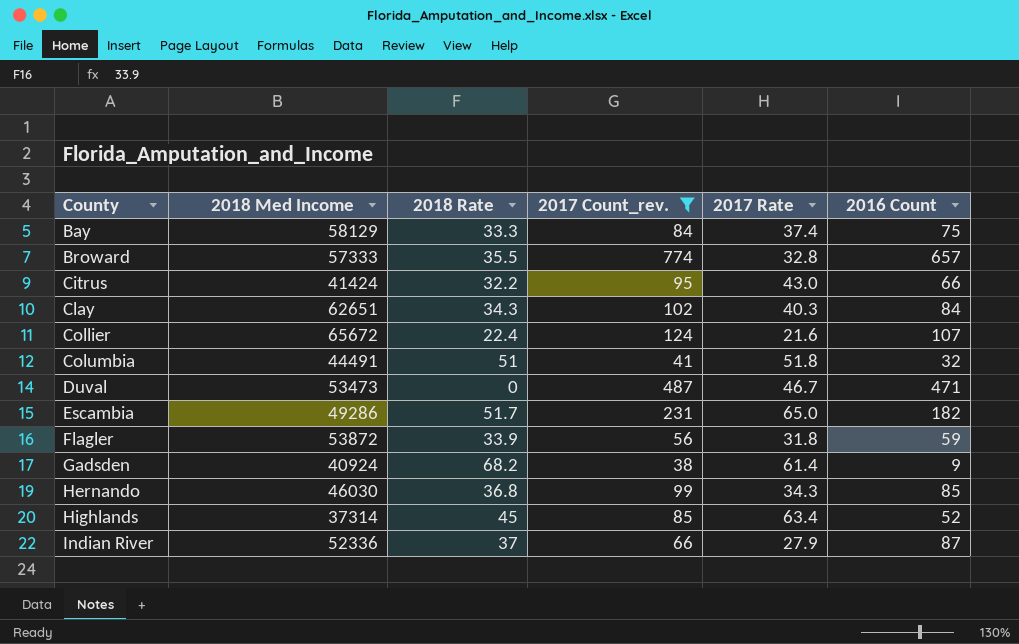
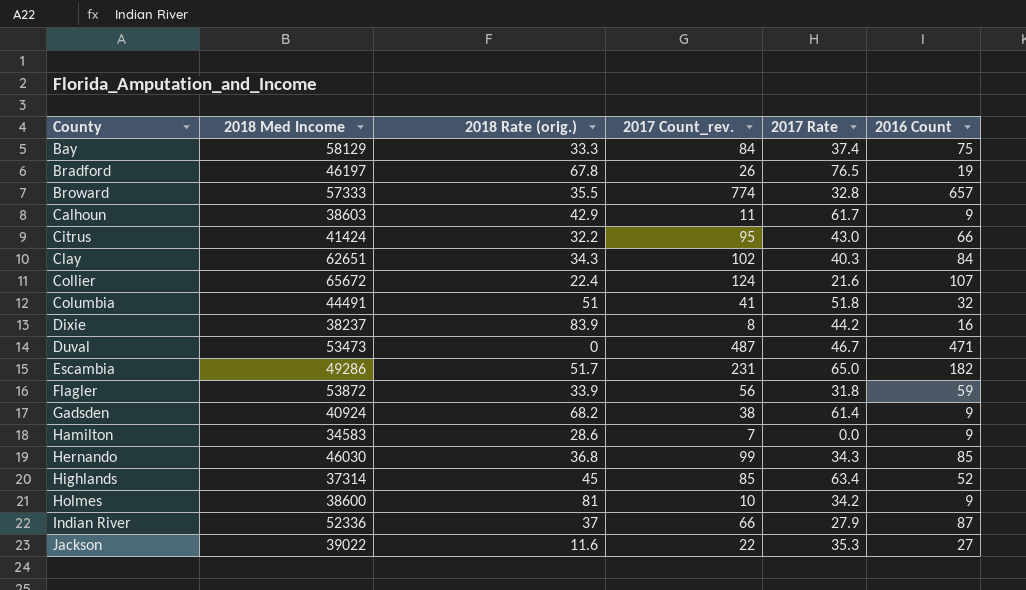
filter: 2017 Count_rev. >= 38 -> none
column name: 2018 Rate -> 2018 Rate (orig.)

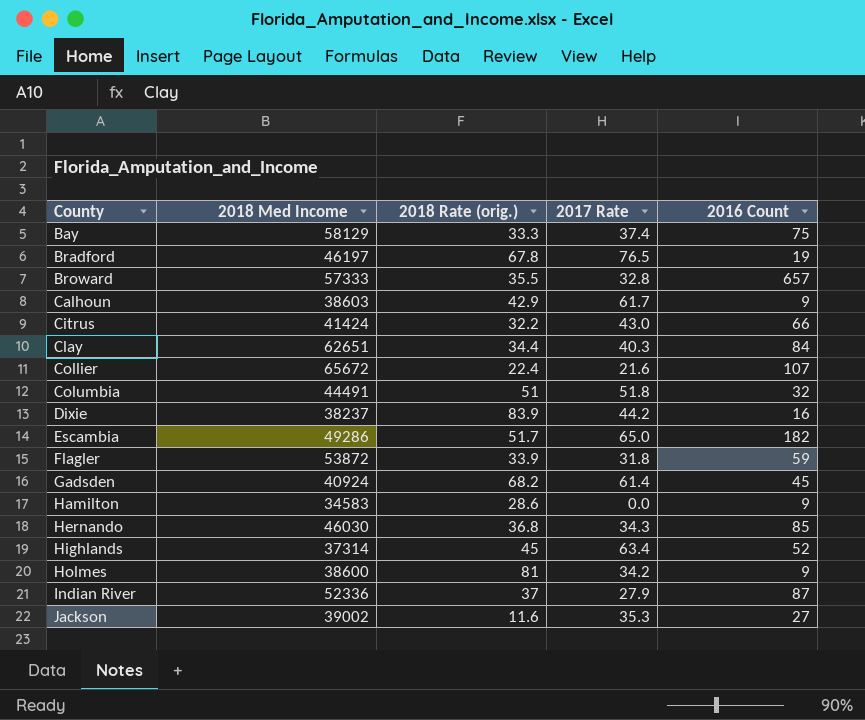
column 2017 Count_rev. | position: 4 -> none
row Duval: 53473 | 0 | 487 | 46.7 | 471 -> none
Clay | 2018 Rate (orig.): 34.3 -> 34.4
Gadsden | 2016 Count: 9 -> 45
Jackson | 2018 Med Income: 39022 -> 39002

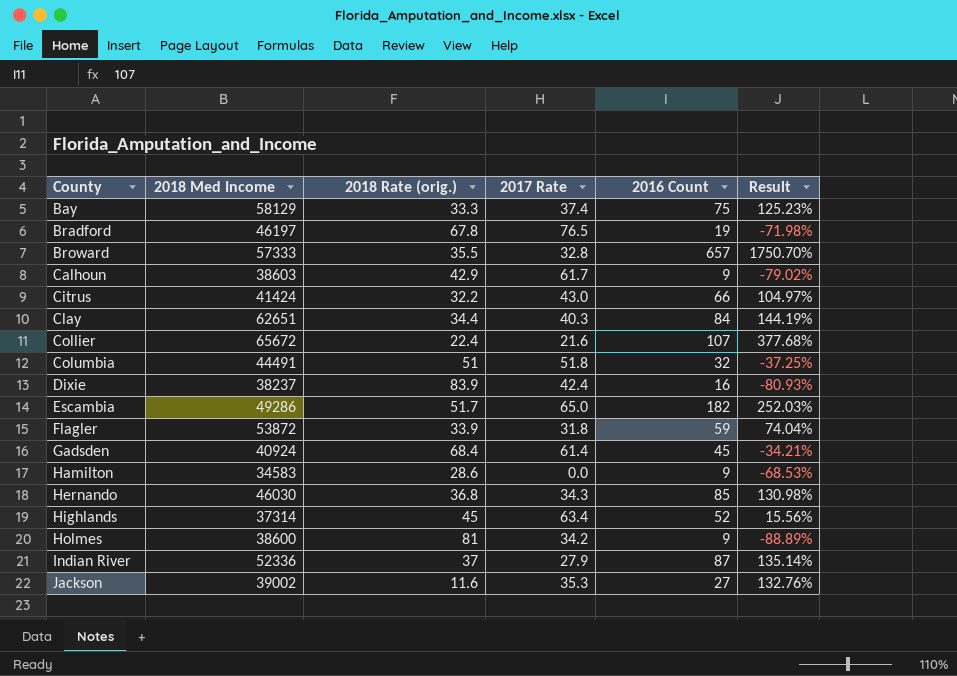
column Result | formula: none -> ([2016 Count] - [2018 Rate (orig.)]) / [2018 Rate (orig.)]
Dixie | 2017 Rate: 44.2 -> 42.4
Gadsden | 2018 Rate (orig.): 68.2 -> 68.4

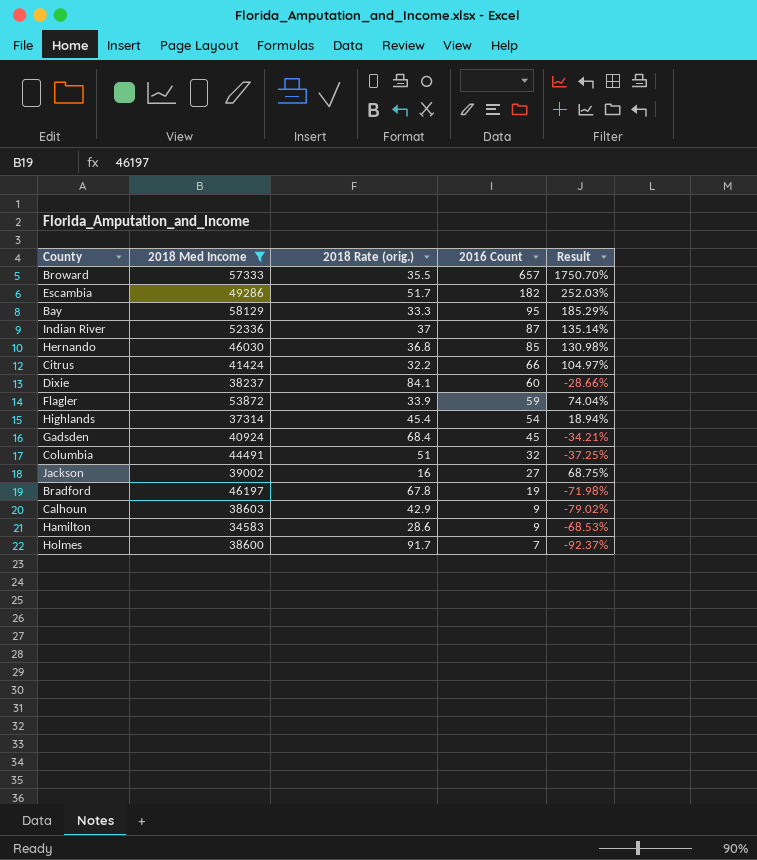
filter: none -> 2018 Med Income <= 58129
row order: County ascending -> 2016 Count descending
column 2017 Rate | position: 4 -> none
Bay | 2016 Count: 75 -> 95
Bay | Result: 125.23% -> 185.29%
Dixie | 2018 Rate (orig.): 83.9 -> 84.1
Dixie | 2016 Count: 16 -> 60
Dixie | Result: -80.93% -> -28.66%
Highlands | 2018 Rate (orig.): 45 -> 45.4
Highlands | 2016 Count: 52 -> 54
Highlands | Result: 15.56% -> 18.94%
Jackson | 2018 Rate (orig.): 11.6 -> 16
Jackson | Result: 132.76% -> 68.75%
Holmes | 2018 Rate (orig.): 81 -> 91.7
Holmes | 2016 Count: 9 -> 7
Holmes | Result: -88.89% -> -92.37%

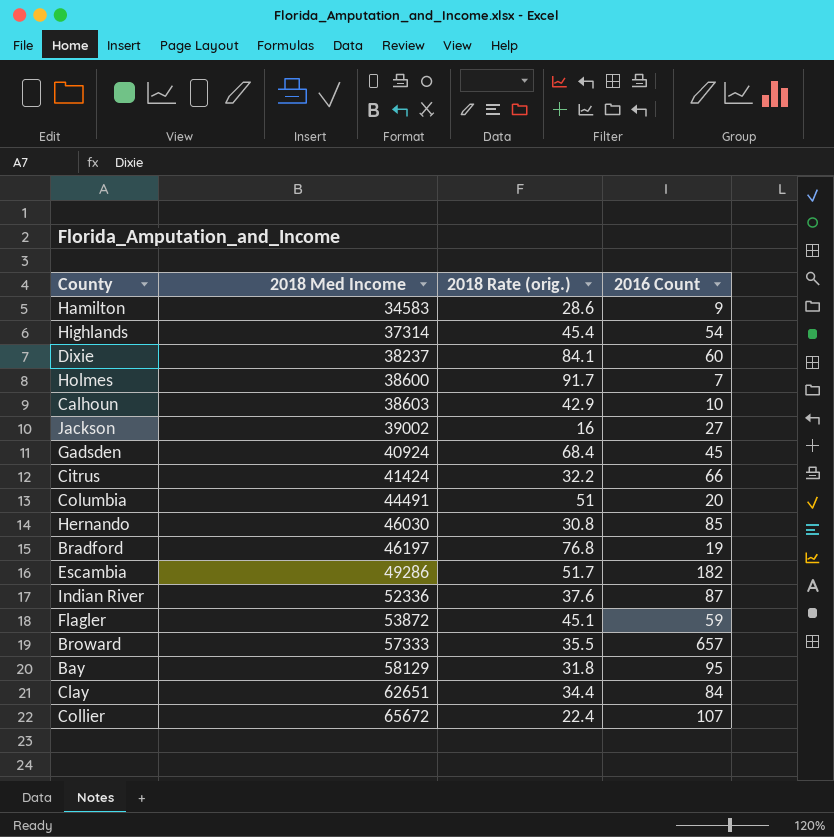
filter: 2018 Med Income <= 58129 -> none
row order: 2016 Count descending -> 2018 Med Income ascending
column Result | formula: ([2016 Count] - [2018 Rate (orig.)]) / [2018 Rate (orig.)] -> none
Calhoun | 2016 Count: 9 -> 10
Columbia | 2016 Count: 32 -> 20
Hernando | 2018 Rate (orig.): 36.8 -> 30.8
Bradford | 2018 Rate (orig.): 67.8 -> 76.8
Indian River | 2018 Rate (orig.): 37 -> 37.6
Flagler | 2018 Rate (orig.): 33.9 -> 45.1
Bay | 2018 Rate (orig.): 33.3 -> 31.8

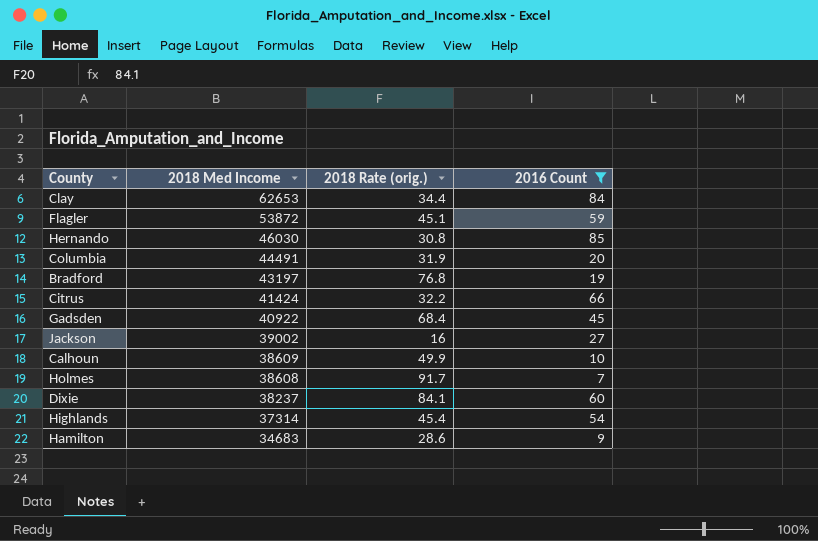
filter: none -> 2016 Count <= 85
row order: 2018 Med Income ascending -> 2018 Med Income descending
Clay | 2018 Med Income: 62651 -> 62653
Columbia | 2018 Rate (orig.): 51 -> 31.9
Bradford | 2018 Med Income: 46197 -> 43197
Gadsden | 2018 Med Income: 40924 -> 40922
Calhoun | 2018 Med Income: 38603 -> 38609
Calhoun | 2018 Rate (orig.): 42.9 -> 49.9
Holmes | 2018 Med Income: 38600 -> 38608
Hamilton | 2018 Med Income: 34583 -> 34683

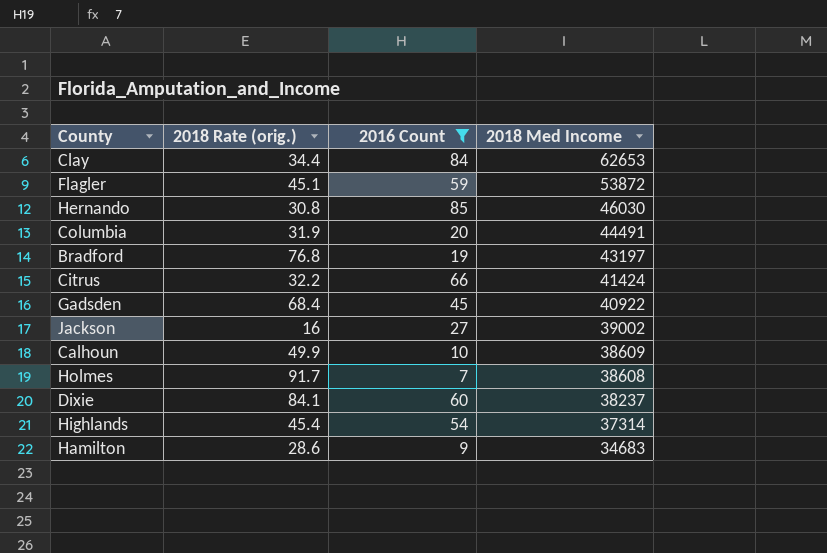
column 2018 Med Income | position: 2 -> 4

